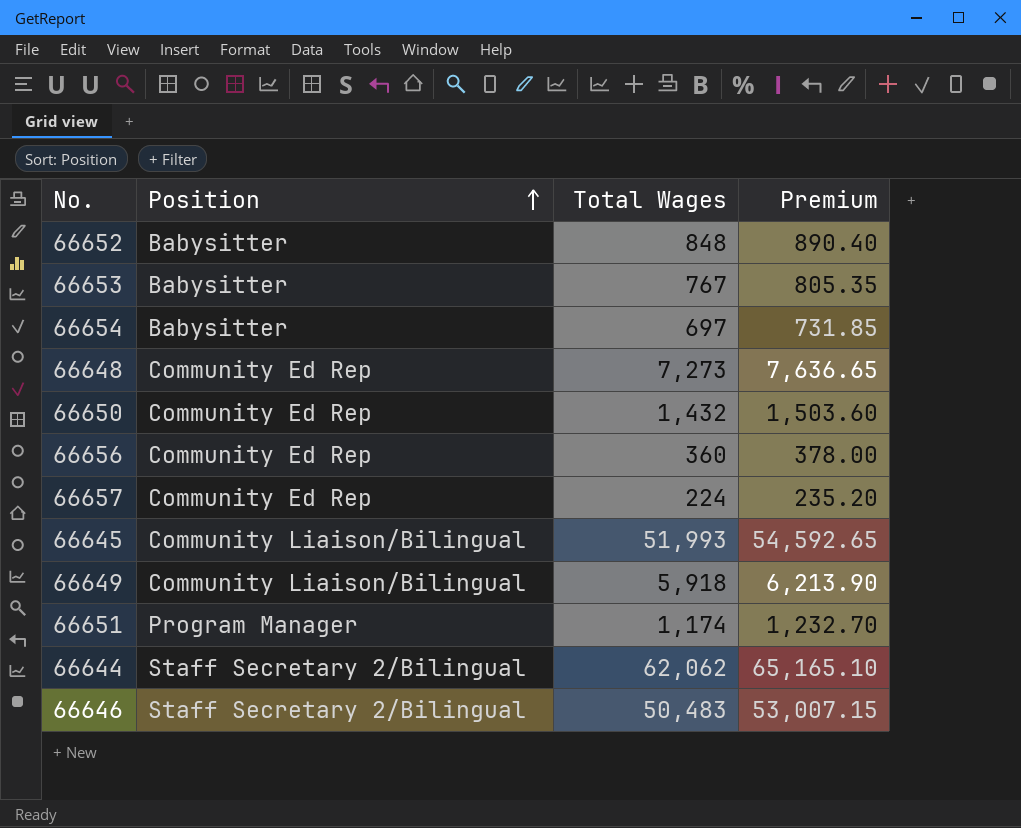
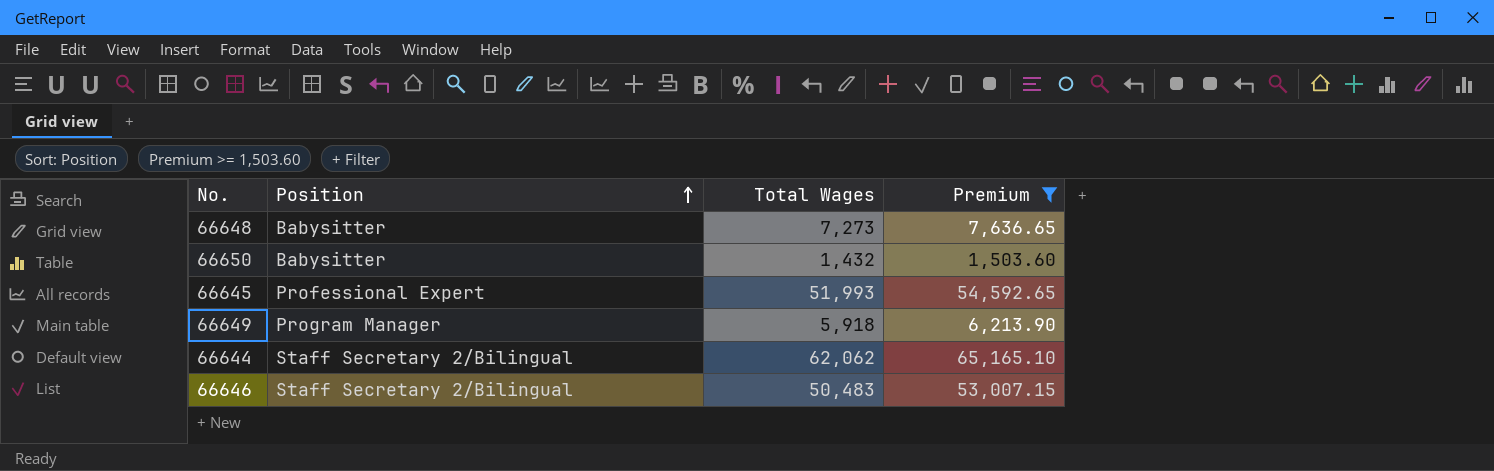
filter: none -> Premium >= 1,503.60
66648 | Position: Community Ed Rep -> Babysitter
66650 | Position: Community Ed Rep -> Babysitter
66645 | Position: Community Liaison/Bilingual -> Professional Expert
66649 | Position: Community Liaison/Bilingual -> Program Manager

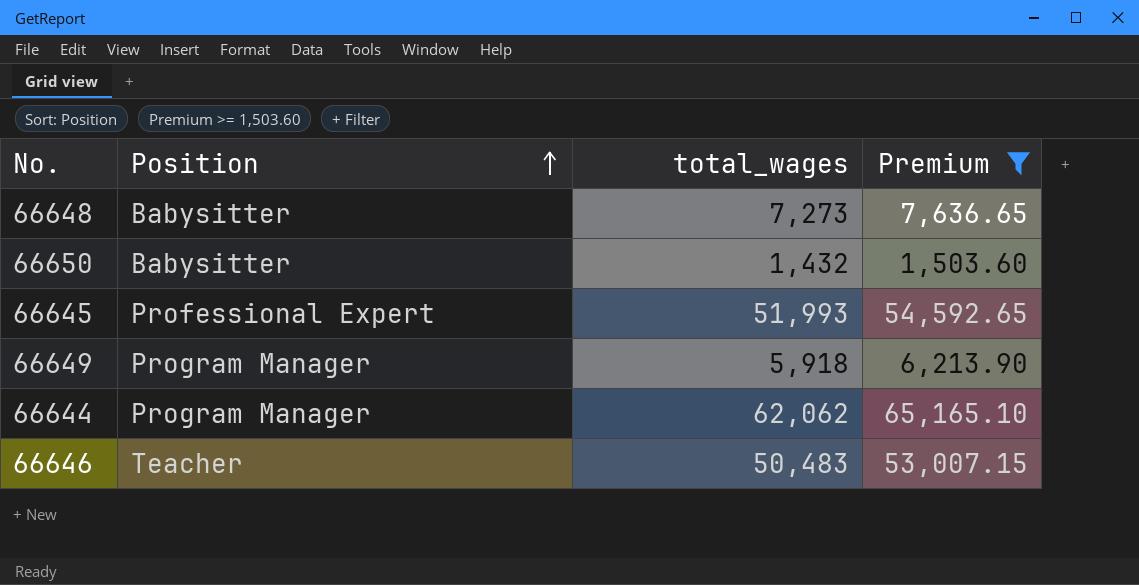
column name: Total Wages -> total_wages
66644 | Position: Staff Secretary 2/Bilingual -> Program Manager
66646 | Position: Staff Secretary 2/Bilingual -> Teacher

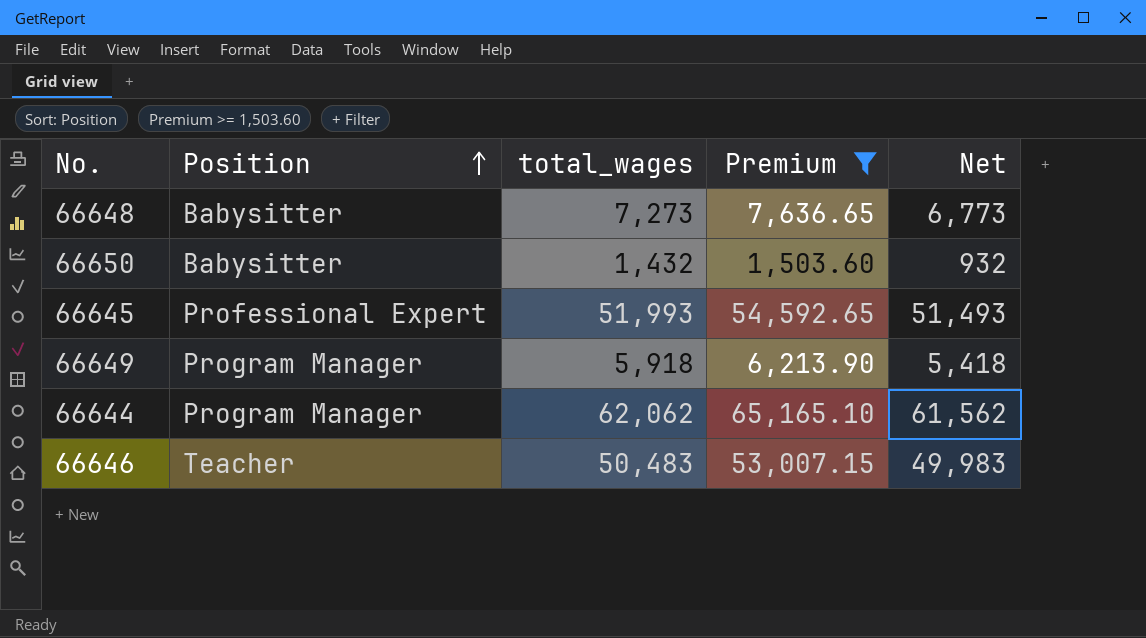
column Net | formula: none -> [total_wages] - 500

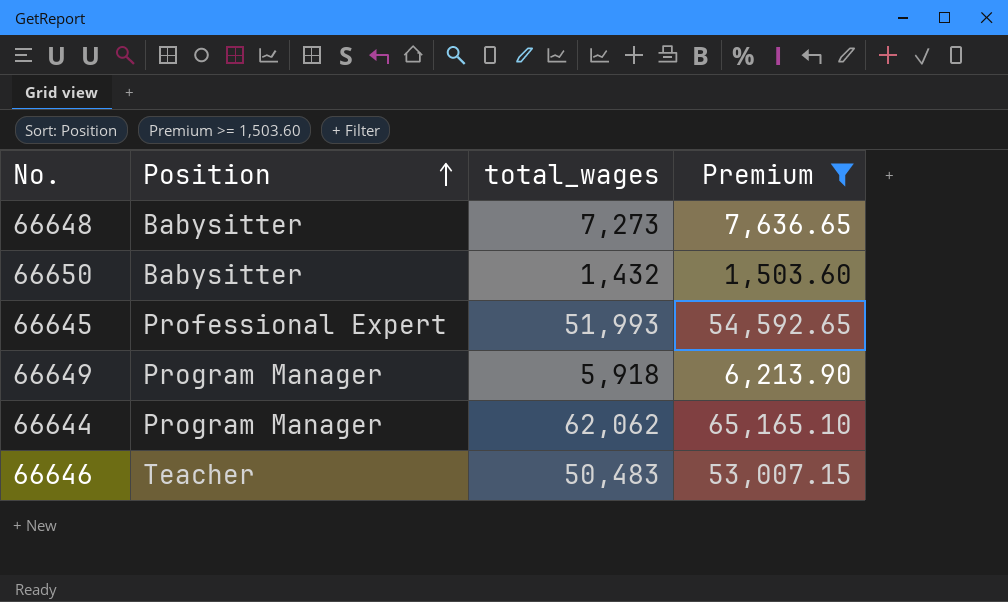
column Net | formula: [total_wages] - 500 -> none

